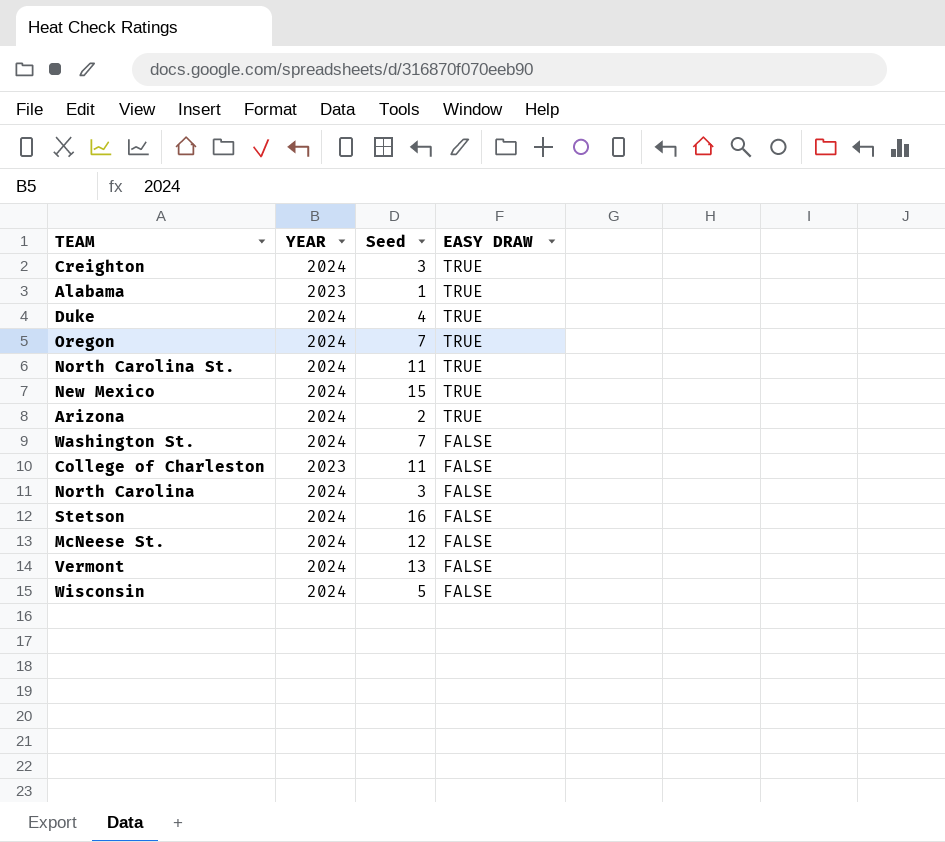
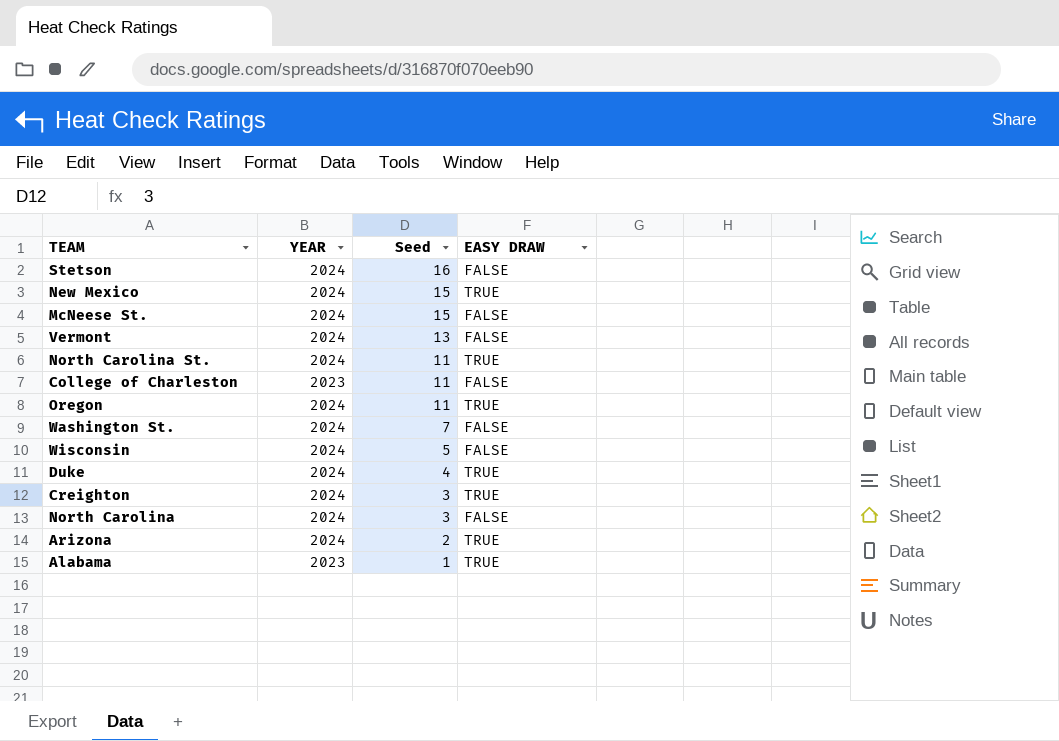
row order: EASY DRAW descending -> Seed descending
McNeese St. | Seed: 12 -> 15
Oregon | Seed: 7 -> 11

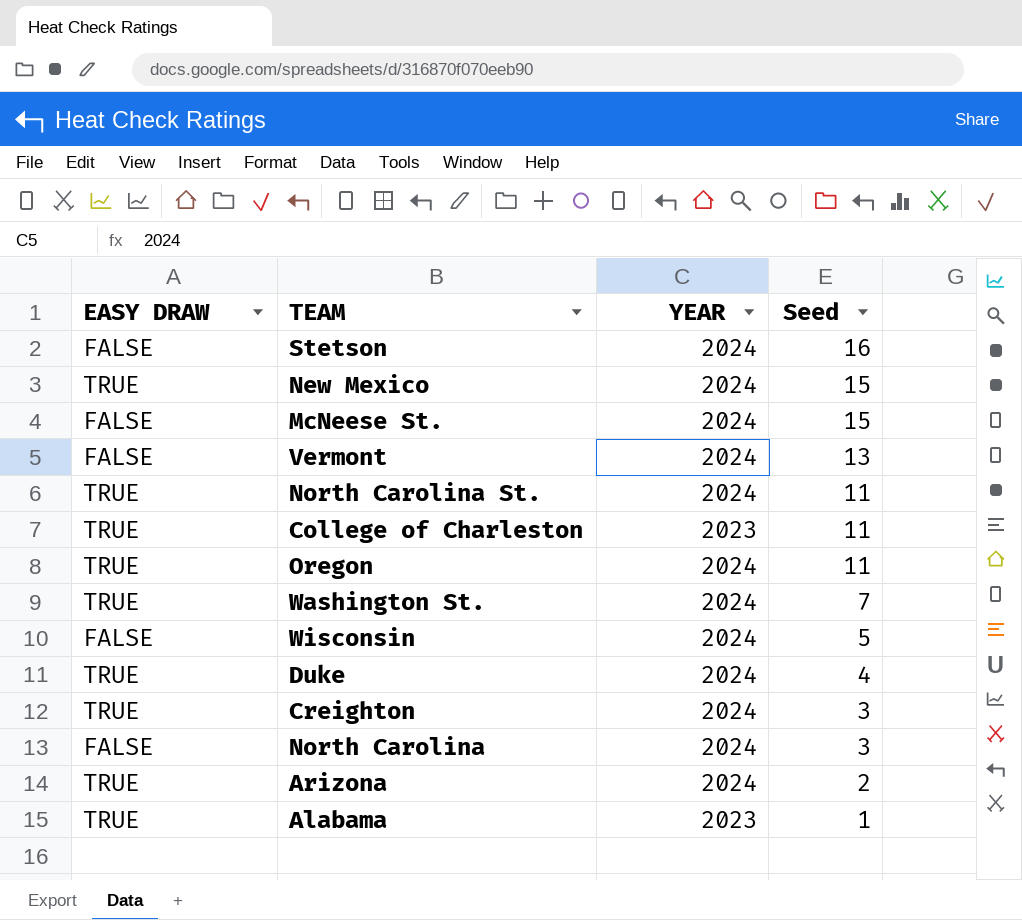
column EASY DRAW | position: 4 -> 1
College of Charleston | EASY DRAW: FALSE -> TRUE
Washington St. | EASY DRAW: FALSE -> TRUE

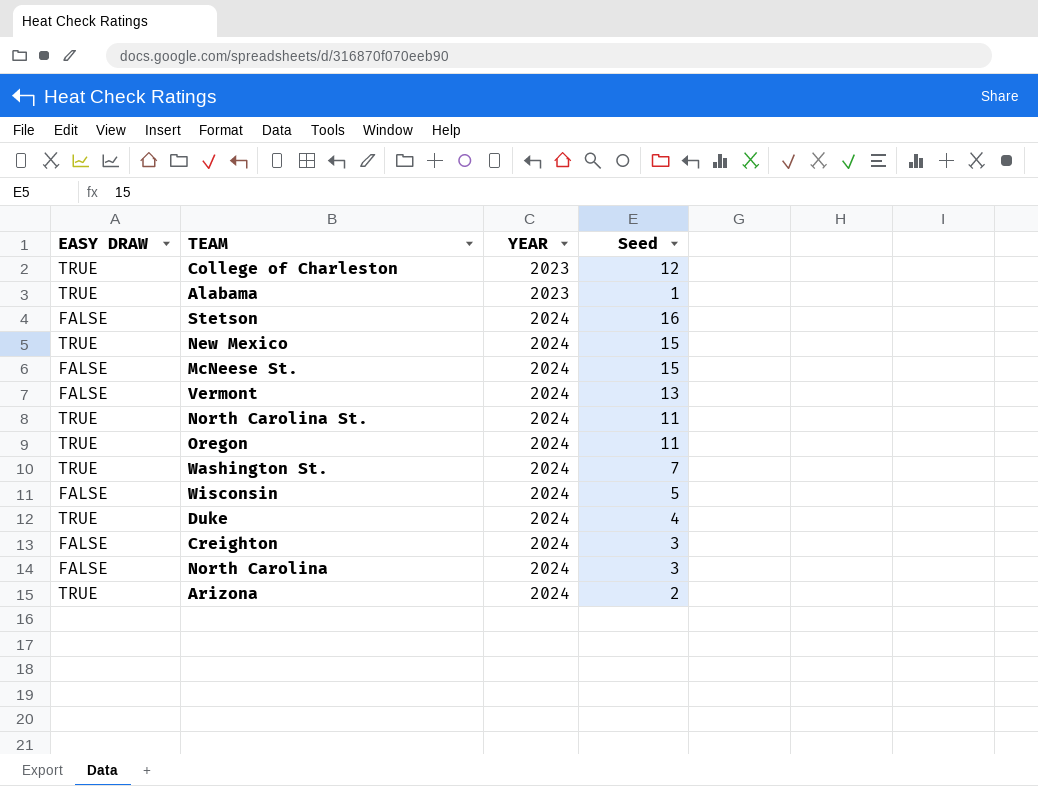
row order: Seed descending -> YEAR ascending
College of Charleston | Seed: 11 -> 12
Creighton | EASY DRAW: TRUE -> FALSE

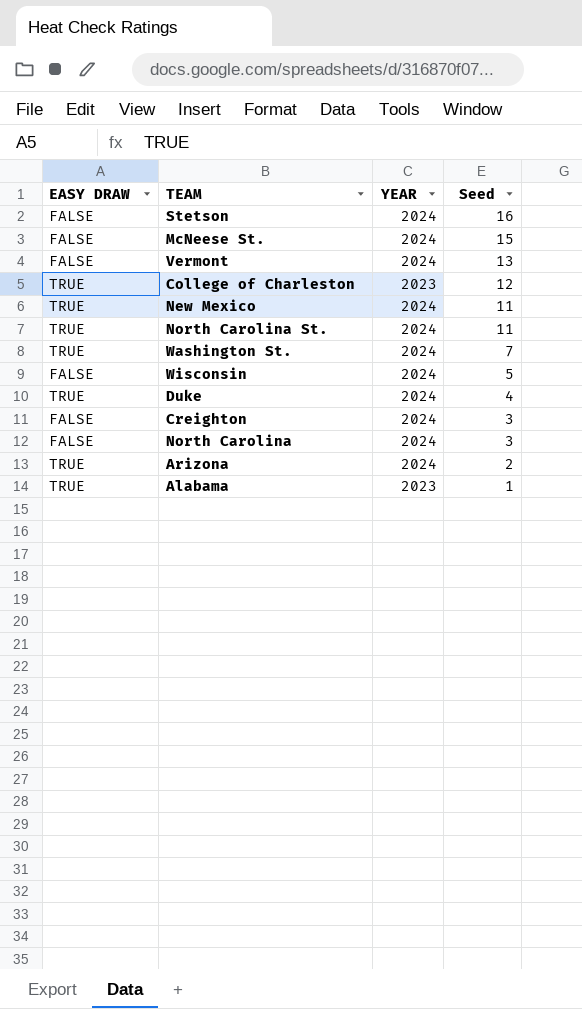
row order: YEAR ascending -> Seed descending
row Oregon: TRUE | 2024 | 11 -> none
New Mexico | Seed: 15 -> 11

